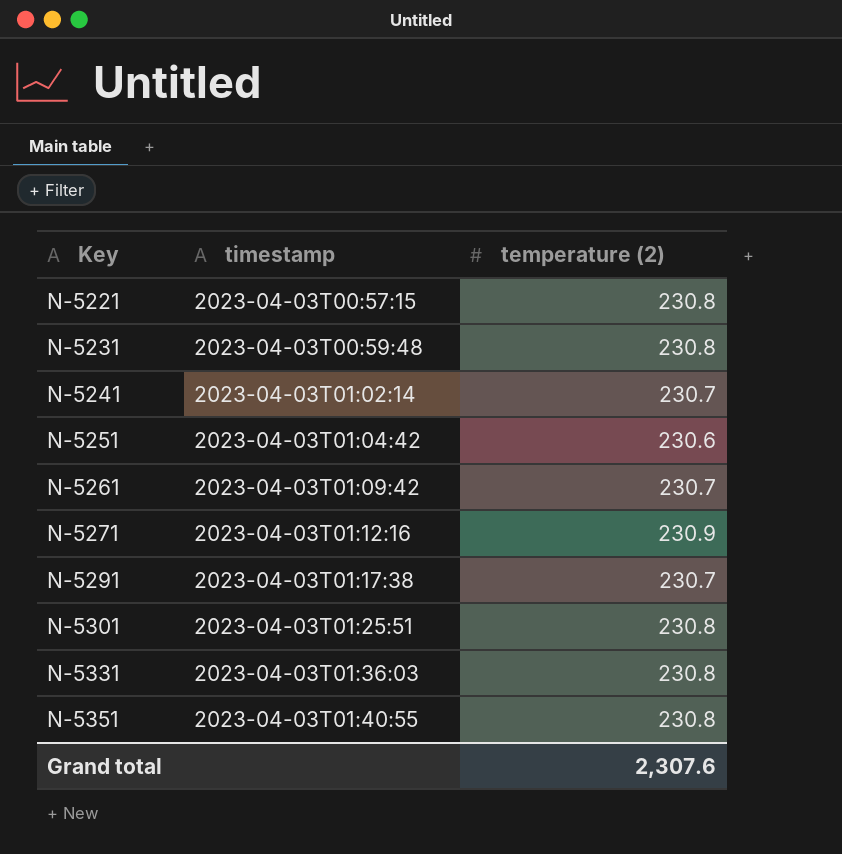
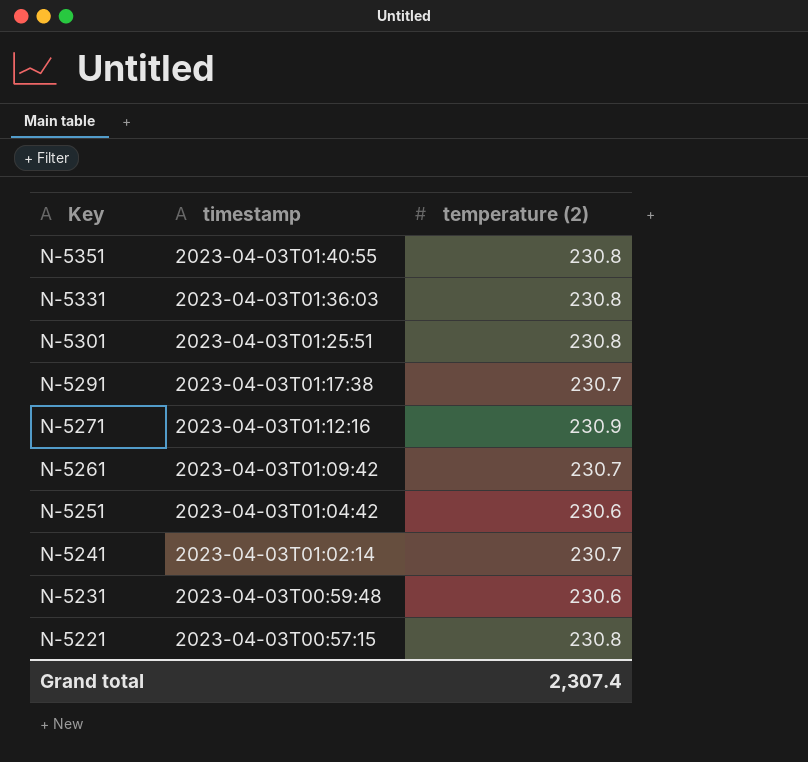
row order: Key ascending -> Key descending
N-5231 | temperature (2): 230.8 -> 230.6
Grand total | temperature (2): 2,307.6 -> 2,307.4

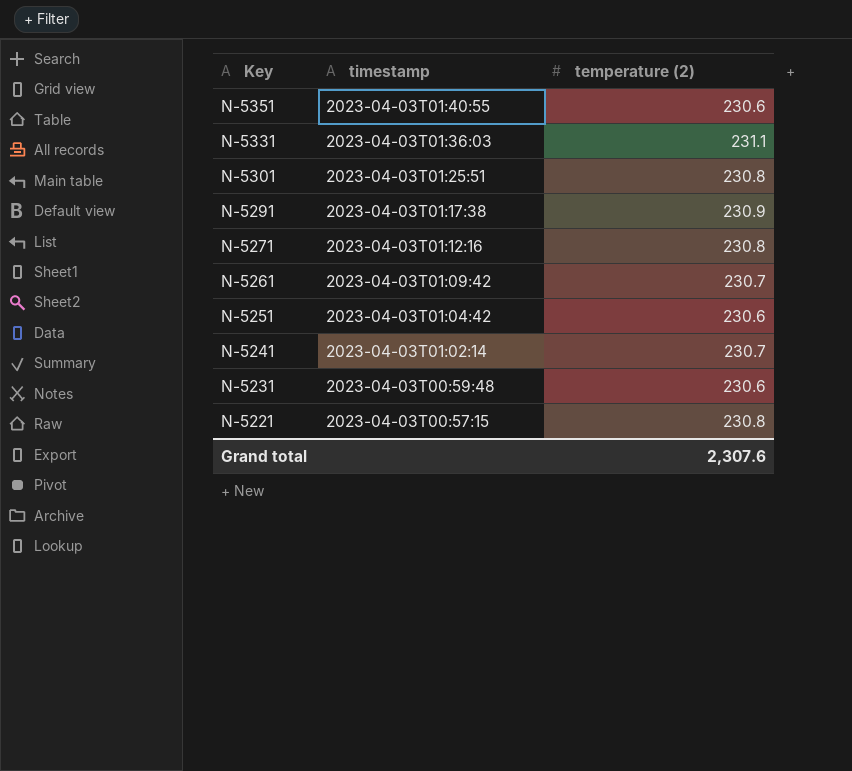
N-5351 | temperature (2): 230.8 -> 230.6
N-5331 | temperature (2): 230.8 -> 231.1
N-5291 | temperature (2): 230.7 -> 230.9
N-5271 | temperature (2): 230.9 -> 230.8
Grand total | temperature (2): 2,307.4 -> 2,307.6

